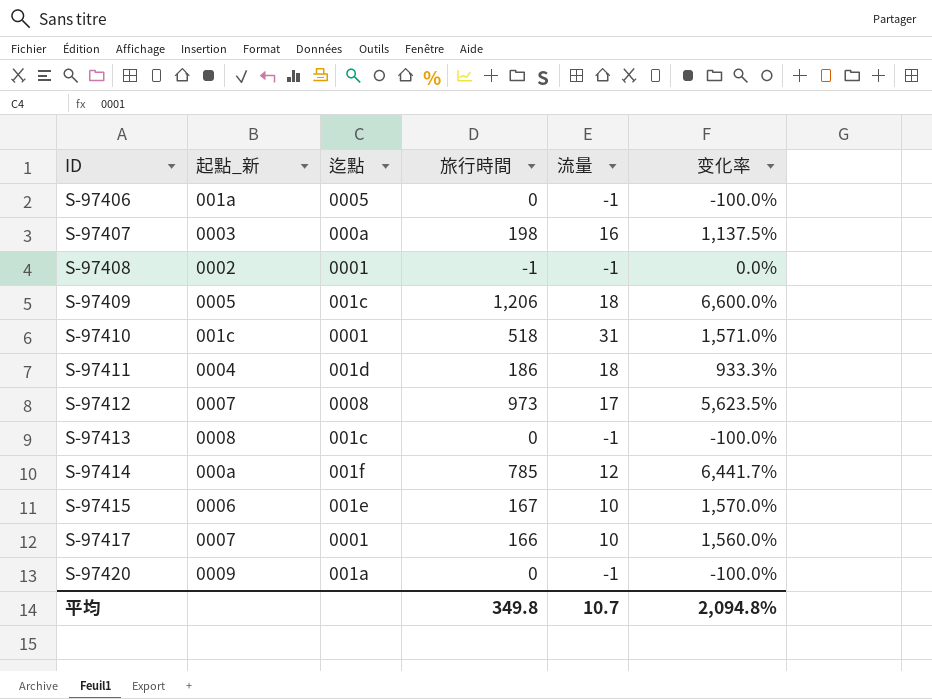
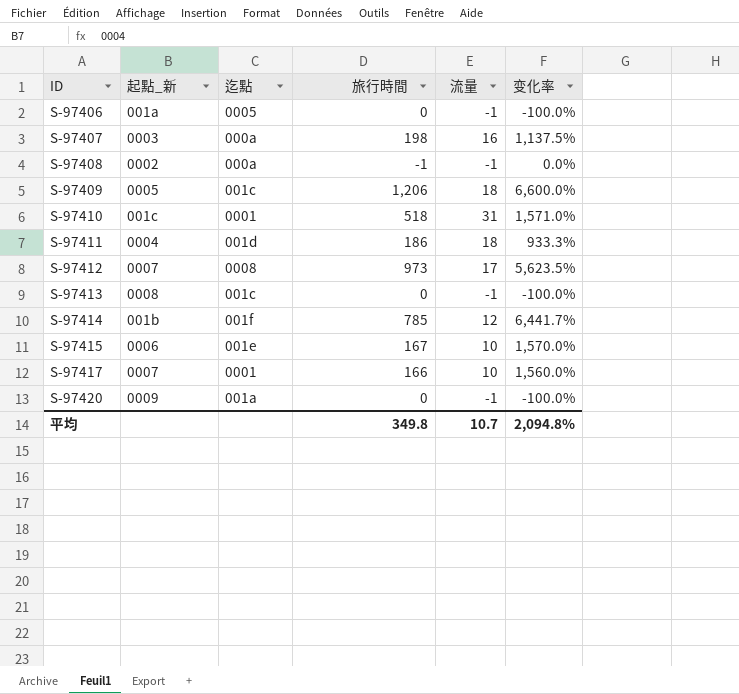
S-97408 | 迄點: 0001 -> 000a
S-97414 | 起點_新: 000a -> 001b

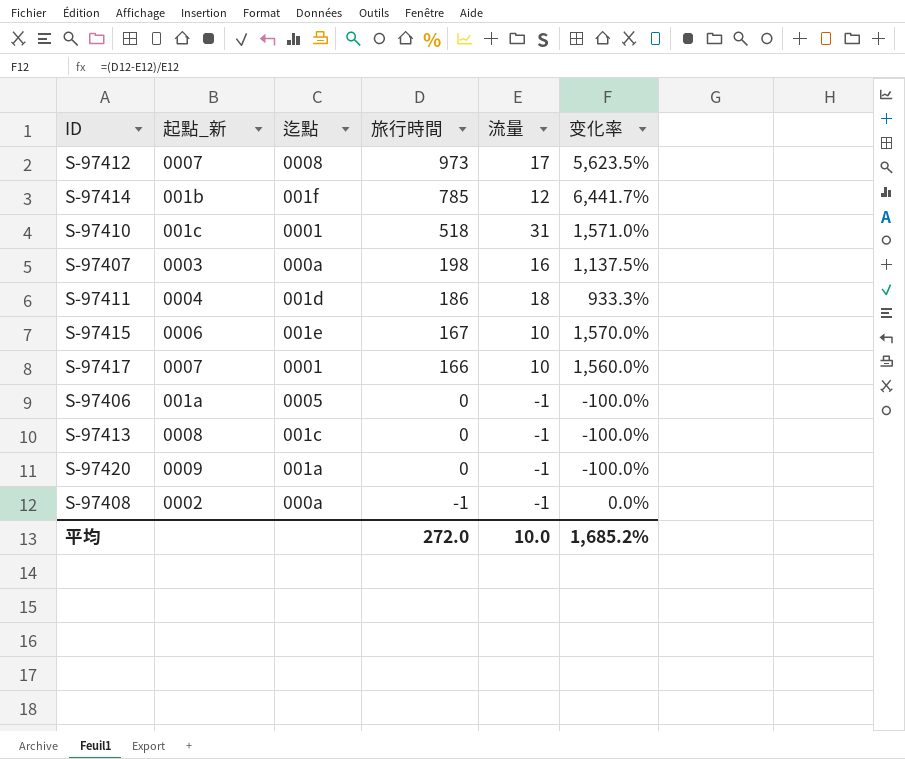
row order: ID ascending -> 旅行時間 descending
row S-97409: 0005 | 001c | 1,206 | 18 | 6,600.0% -> none
平均 | 旅行時間: 349.8 -> 272.0
平均 | 流量: 10.7 -> 10.0
平均 | 变化率: 2,094.8% -> 1,685.2%

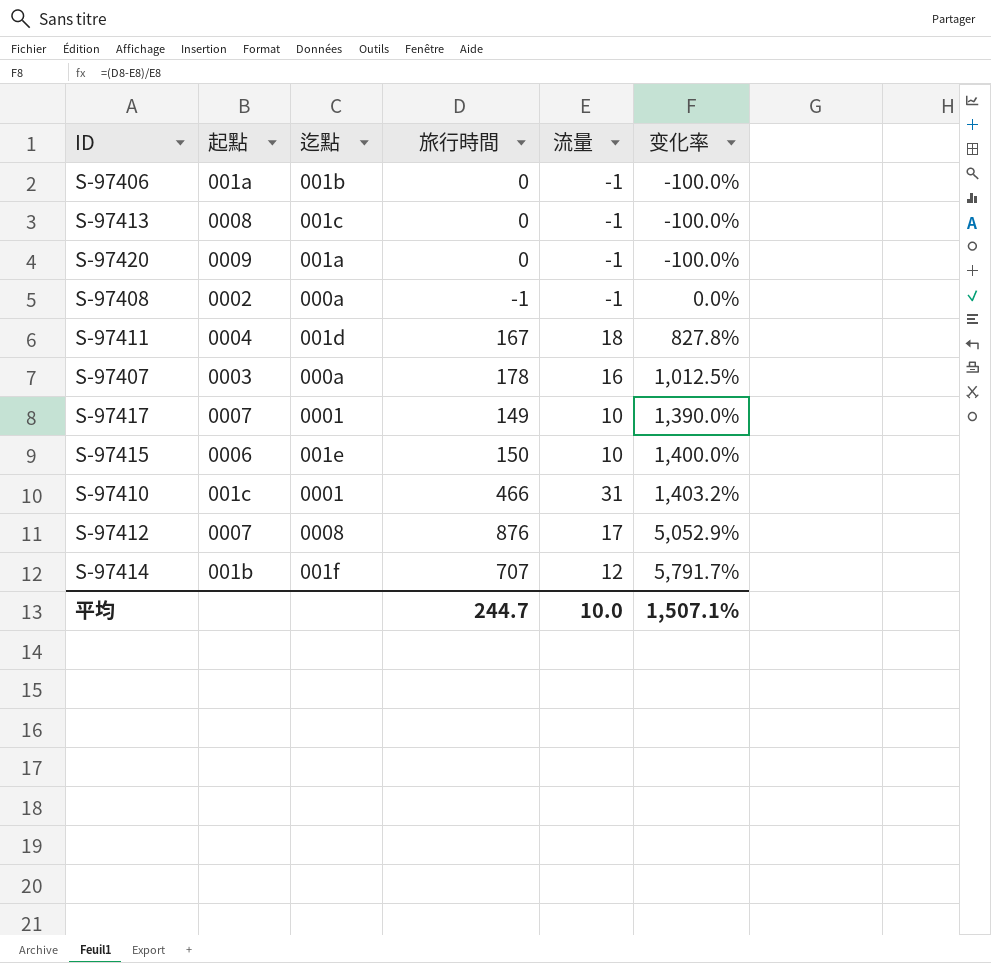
row order: 旅行時間 descending -> 变化率 ascending
column name: 起點_新 -> 起點
S-97406 | 迄點: 0005 -> 001b
S-97411 | 旅行時間: 186 -> 167
S-97411 | 变化率: 933.3% -> 827.8%
S-97407 | 旅行時間: 198 -> 178
S-97407 | 变化率: 1,137.5% -> 1,012.5%
S-97417 | 旅行時間: 166 -> 149
S-97417 | 变化率: 1,560.0% -> 1,390.0%
S-97415 | 旅行時間: 167 -> 150
S-97415 | 变化率: 1,570.0% -> 1,400.0%
S-97410 | 旅行時間: 518 -> 466
S-97410 | 变化率: 1,571.0% -> 1,403.2%
S-97412 | 旅行時間: 973 -> 876
S-97412 | 变化率: 5,623.5% -> 5,052.9%
S-97414 | 旅行時間: 785 -> 707
S-97414 | 变化率: 6,441.7% -> 5,791.7%
平均 | 旅行時間: 272.0 -> 244.7
平均 | 变化率: 1,685.2% -> 1,507.1%

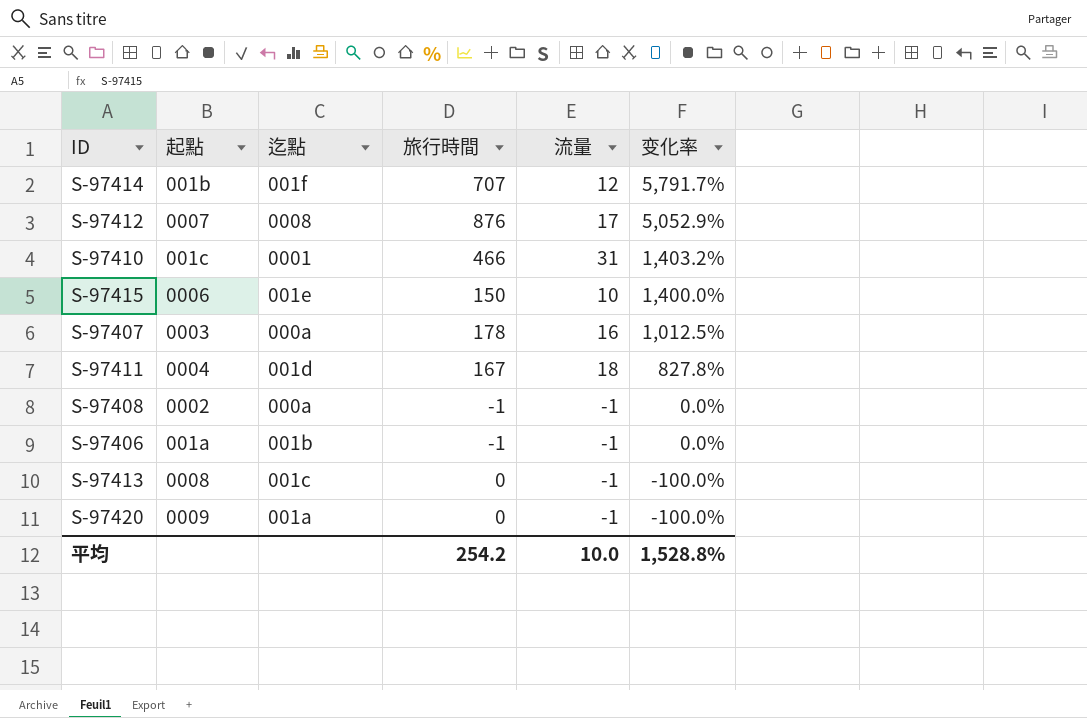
row order: 变化率 ascending -> 变化率 descending
row S-97417: 0007 | 0001 | 149 | 10 | 1,390.0% -> none
S-97406 | 旅行時間: 0 -> -1
S-97406 | 变化率: -100.0% -> 0.0%
平均 | 旅行時間: 244.7 -> 254.2
平均 | 变化率: 1,507.1% -> 1,528.8%

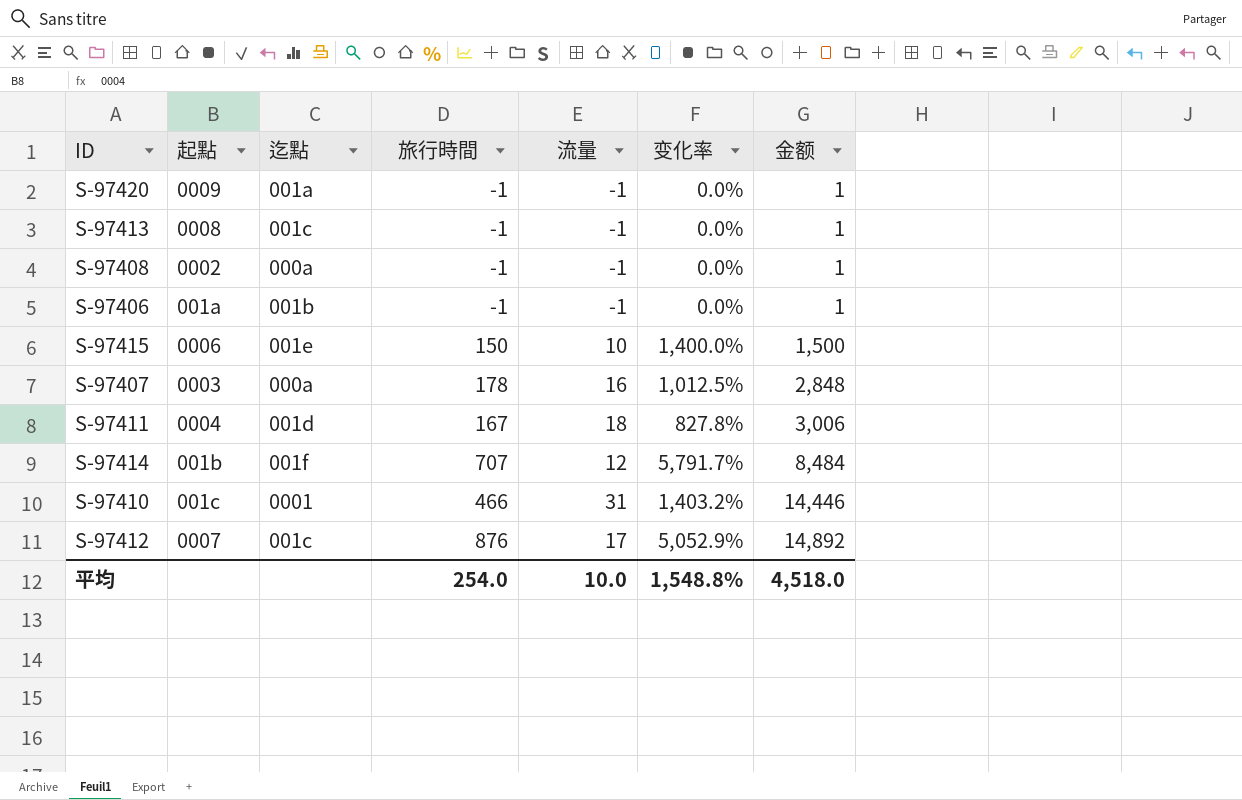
row order: 变化率 descending -> 金额 ascending
column 金额 | formula: none -> [旅行時間] * [流量]
S-97420 | 旅行時間: 0 -> -1
S-97420 | 变化率: -100.0% -> 0.0%
S-97413 | 旅行時間: 0 -> -1
S-97413 | 变化率: -100.0% -> 0.0%
S-97412 | 迄點: 0008 -> 001c
平均 | 旅行時間: 254.2 -> 254.0
平均 | 变化率: 1,528.8% -> 1,548.8%

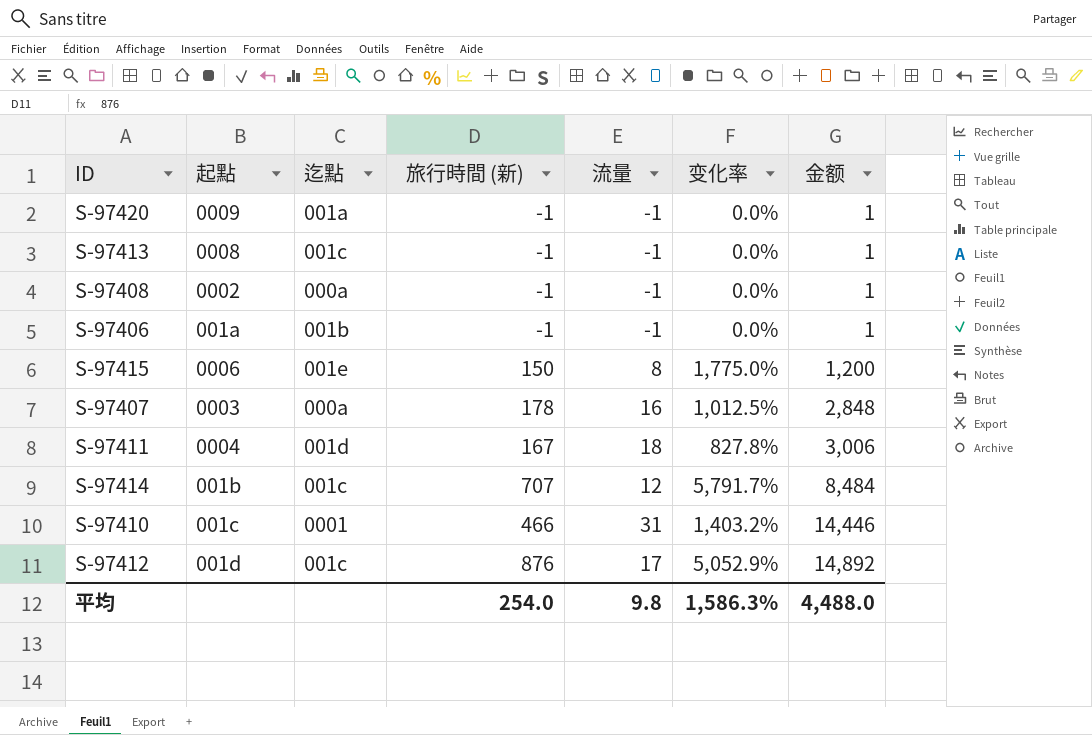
column name: 旅行時間 -> 旅行時間 (新)
S-97415 | 流量: 10 -> 8
S-97415 | 变化率: 1,400.0% -> 1,775.0%
S-97415 | 金额: 1,500 -> 1,200
S-97414 | 迄點: 001f -> 001c
S-97412 | 起點: 0007 -> 001d
平均 | 流量: 10.0 -> 9.8
平均 | 变化率: 1,548.8% -> 1,586.3%
平均 | 金额: 4,518.0 -> 4,488.0

